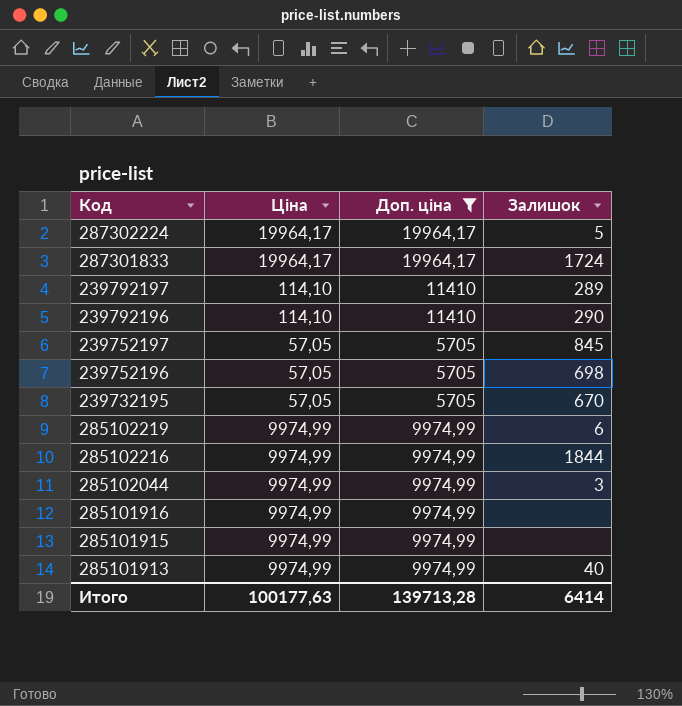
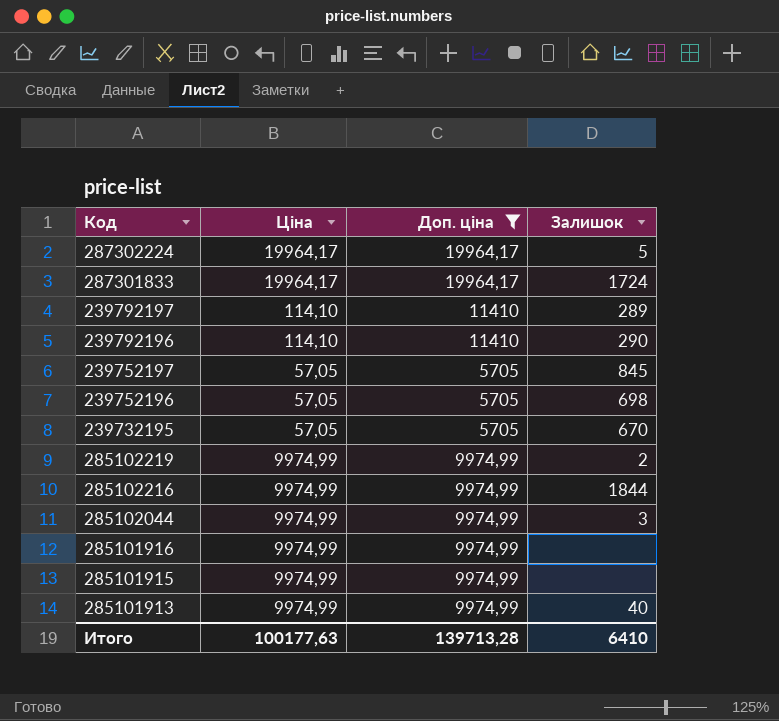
285102219 | Залишок: 6 -> 2
Итого | Залишок: 6414 -> 6410

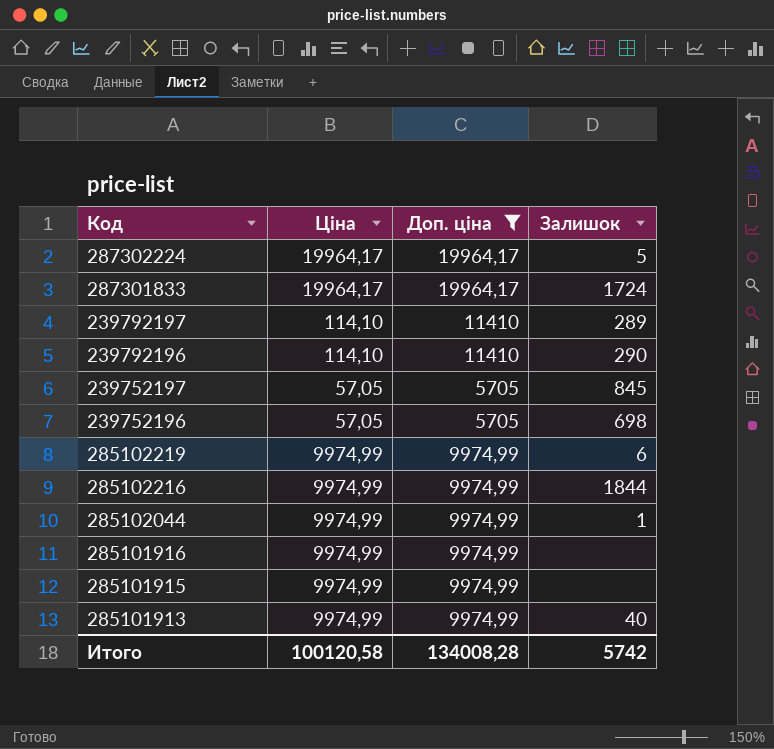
row 239732195: 57,05 | 5705 | 670 -> none
285102219 | Залишок: 2 -> 6
285102044 | Залишок: 3 -> 1
Итого | Ціна: 100177,63 -> 100120,58
Итого | Доп. ціна: 139713,28 -> 134008,28
Итого | Залишок: 6410 -> 5742

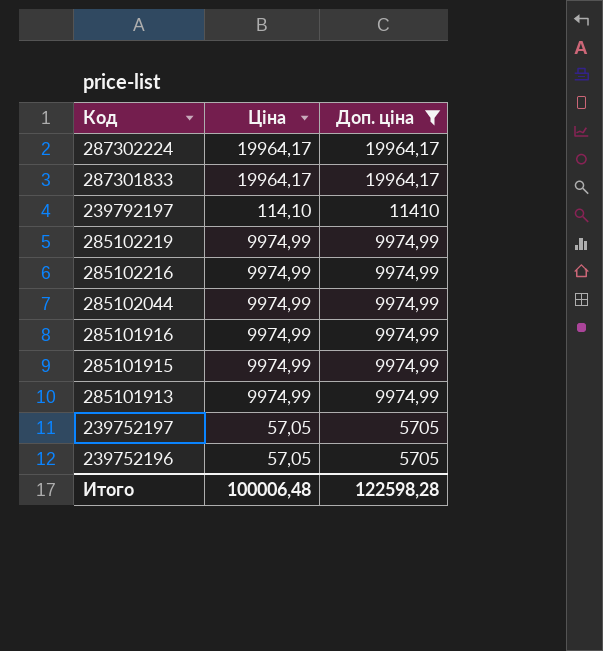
row order: none -> Доп. ціна descending
column Залишок | position: 4 -> none
row 239792196: 114,10 | 11410 | 290 -> none
Итого | Ціна: 100120,58 -> 100006,48
Итого | Доп. ціна: 134008,28 -> 122598,28

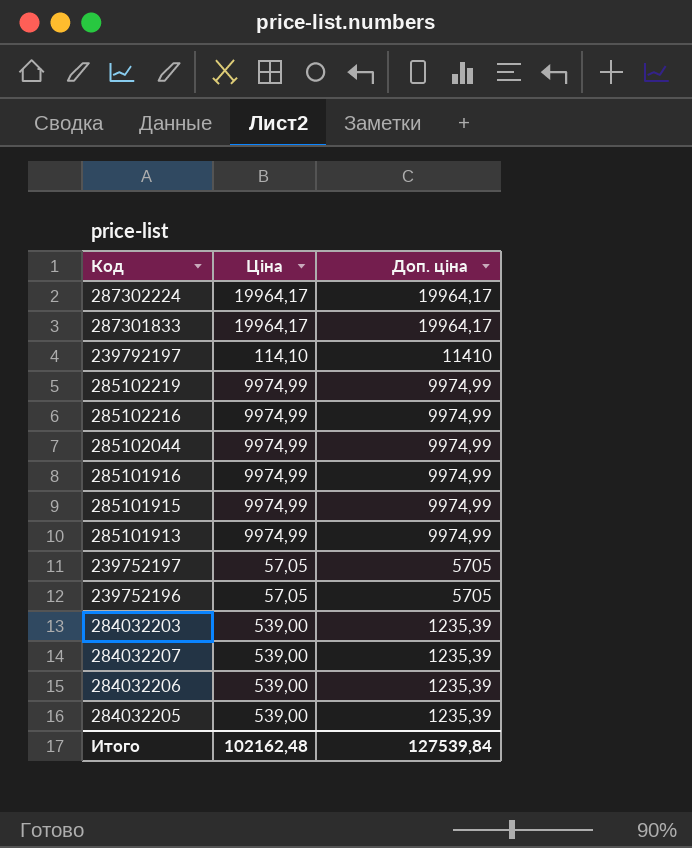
filter: Доп. ціна != 1235,39 -> none
Итого | Ціна: 100006,48 -> 102162,48
Итого | Доп. ціна: 122598,28 -> 127539,84

